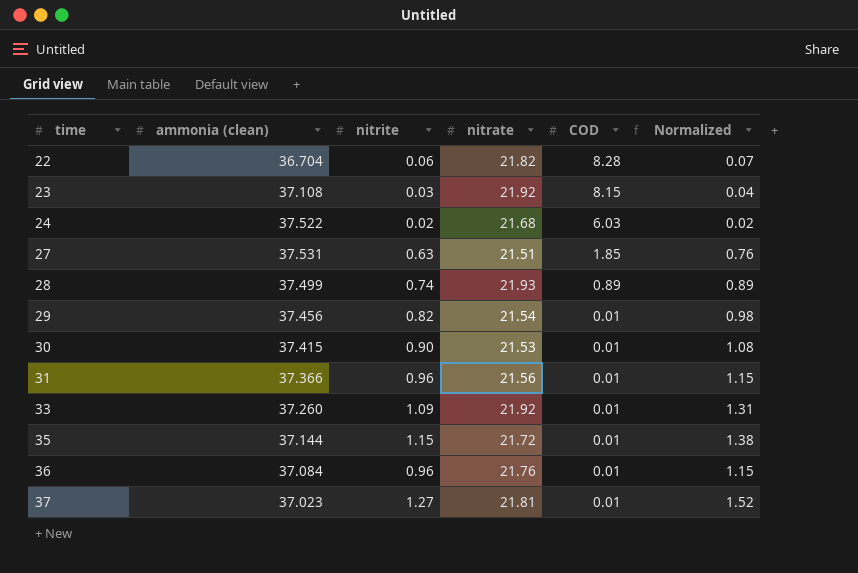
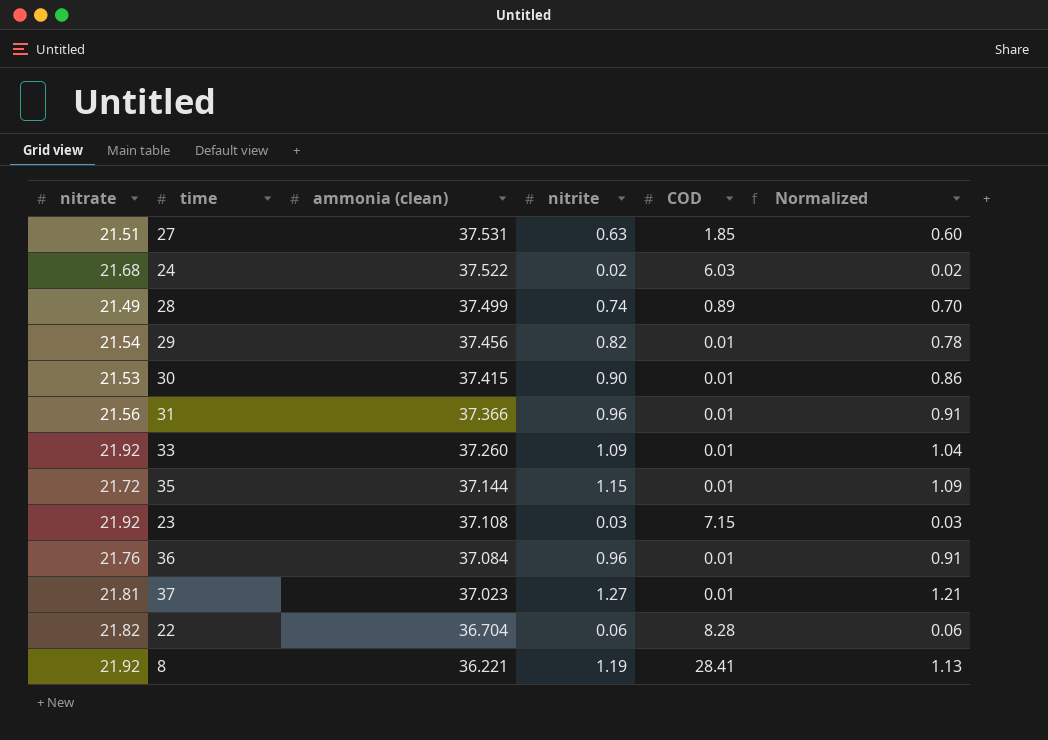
row order: time ascending -> ammonia (clean) descending
column nitrate | position: 4 -> 1
column Normalized | formula: [nitrite] * 1.2 -> [nitrite] * 0.95
28 | nitrate: 21.93 -> 21.49
23 | COD: 8.15 -> 7.15
row 8: none -> 21.92 | 36.221 | 1.19 | 28.41 | 1.13

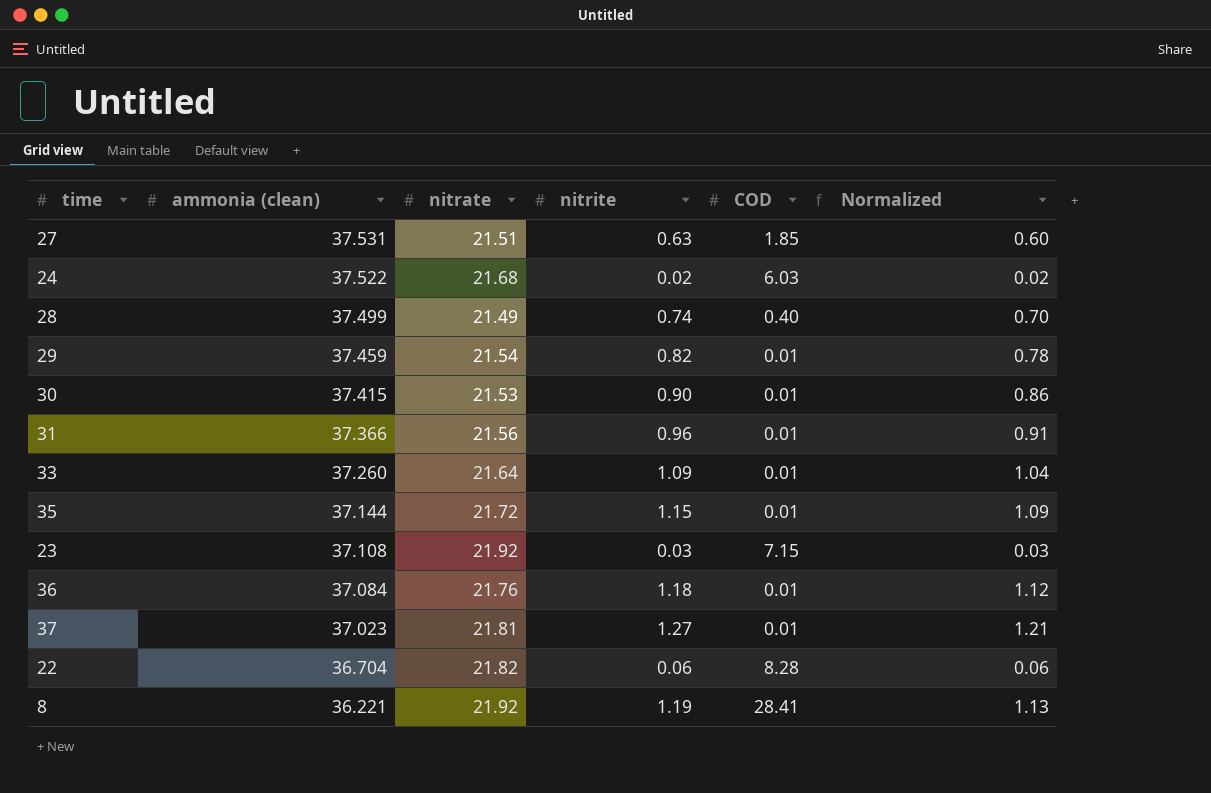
column nitrate | position: 1 -> 3
28 | COD: 0.89 -> 0.40
29 | ammonia (clean): 37.456 -> 37.459
33 | nitrate: 21.92 -> 21.64
36 | nitrite: 0.96 -> 1.18
36 | Normalized: 0.91 -> 1.12

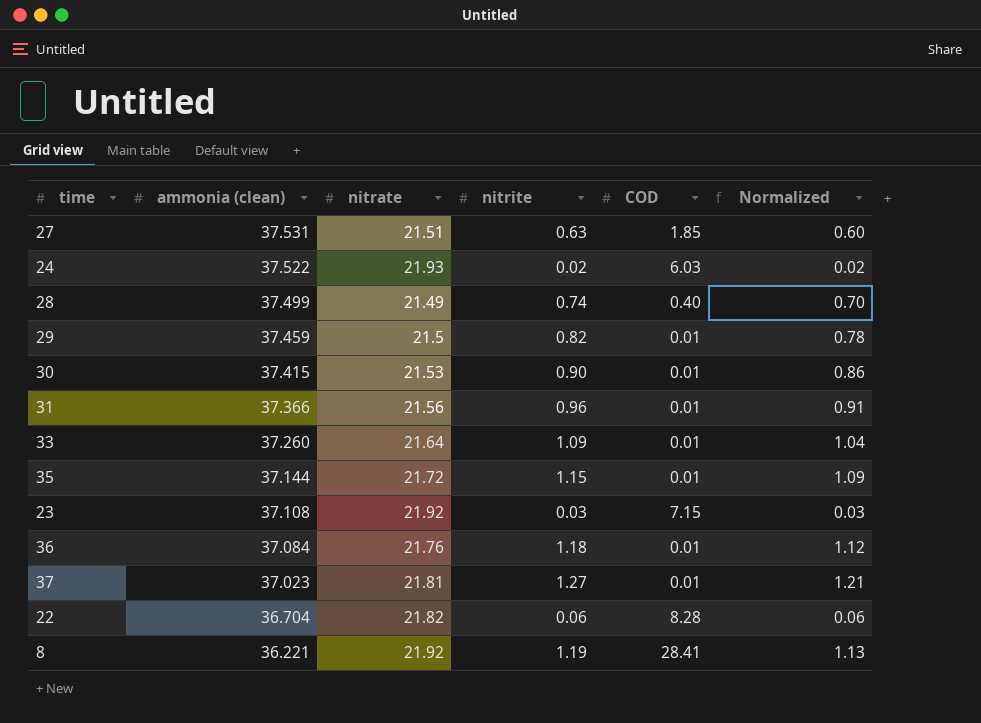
24 | nitrate: 21.68 -> 21.93
29 | nitrate: 21.54 -> 21.5

